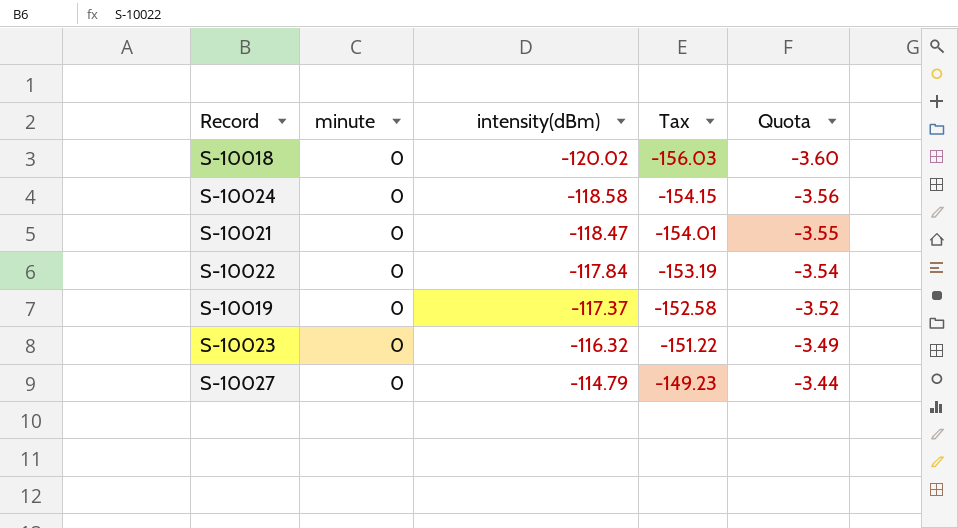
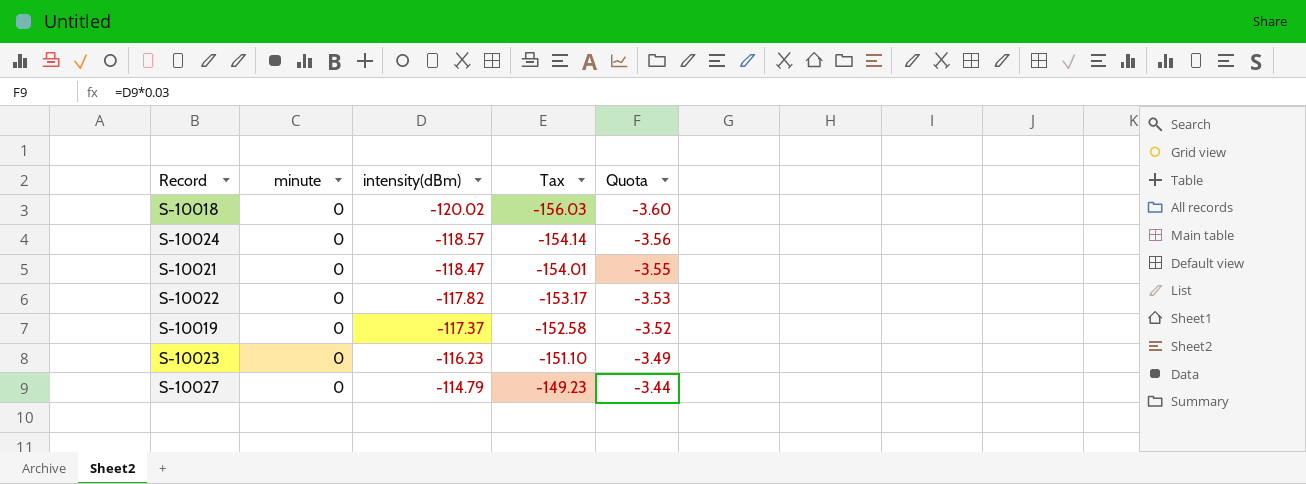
S-10024 | intensity(dBm): -118.58 -> -118.57
S-10024 | Tax: -154.15 -> -154.14
S-10022 | intensity(dBm): -117.84 -> -117.82
S-10022 | Tax: -153.19 -> -153.17
S-10022 | Quota: -3.54 -> -3.53
S-10023 | intensity(dBm): -116.32 -> -116.23
S-10023 | Tax: -151.22 -> -151.10

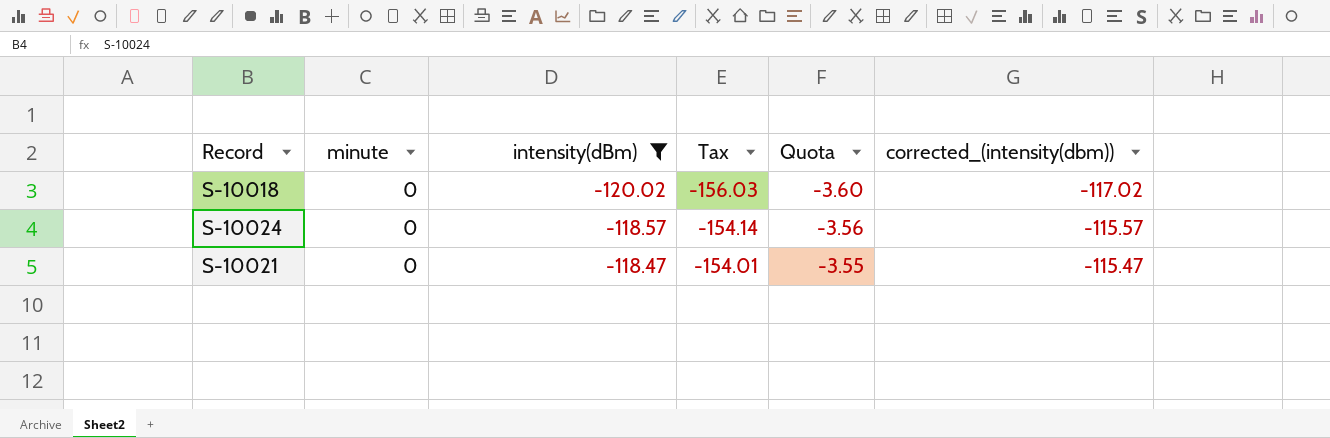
filter: none -> intensity(dBm) <= -118.47
column corrected_(intensity(dbm)) | formula: none -> [intensity(dBm)] + 3

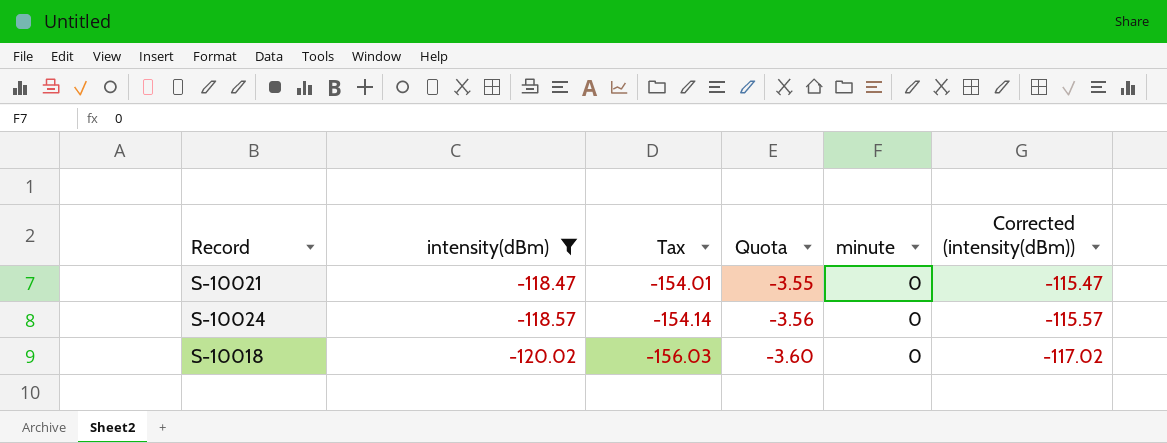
row order: intensity(dBm) ascending -> intensity(dBm) descending
column minute | position: 2 -> 5
column name: corrected_(intensity(dbm)) -> Corrected (intensity(dBm))

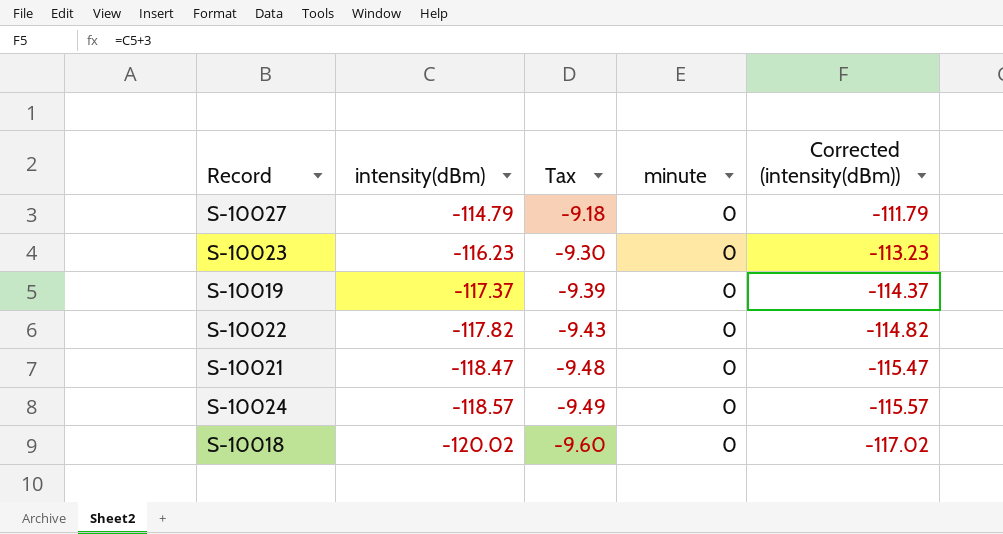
filter: intensity(dBm) <= -118.47 -> none
column Quota | formula: [intensity(dBm)] * 0.03 -> none
column Tax | formula: [intensity(dBm)] * 1.3 -> [intensity(dBm)] * 0.08

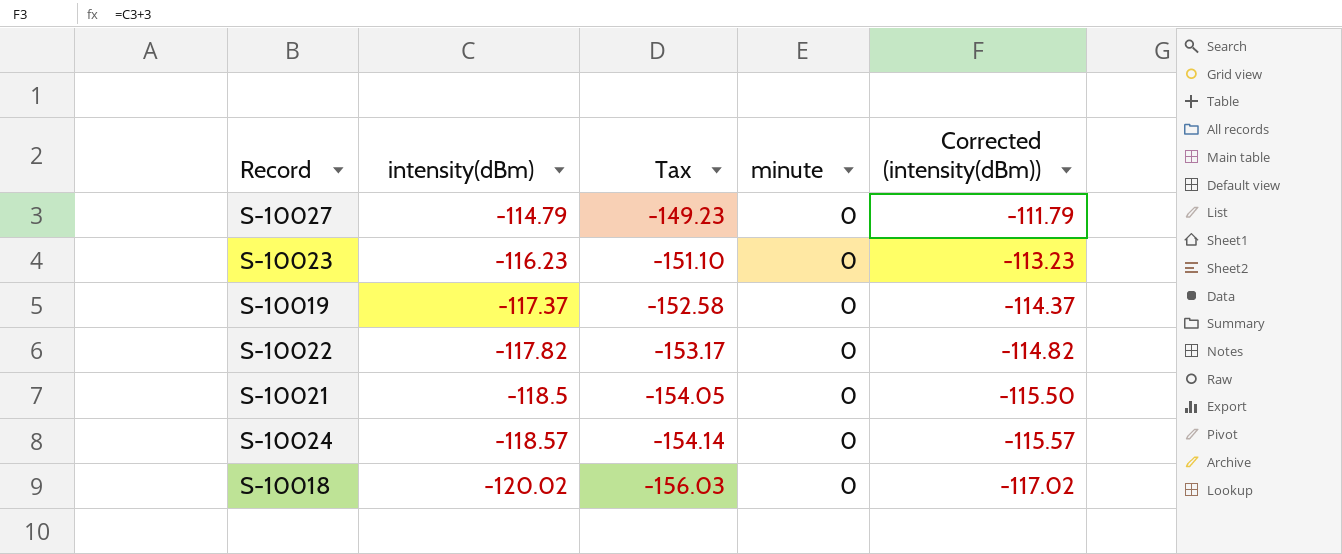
column Tax | formula: [intensity(dBm)] * 0.08 -> [intensity(dBm)] * 1.3
S-10021 | intensity(dBm): -118.47 -> -118.5
S-10021 | Corrected (intensity(dBm)): -115.47 -> -115.50

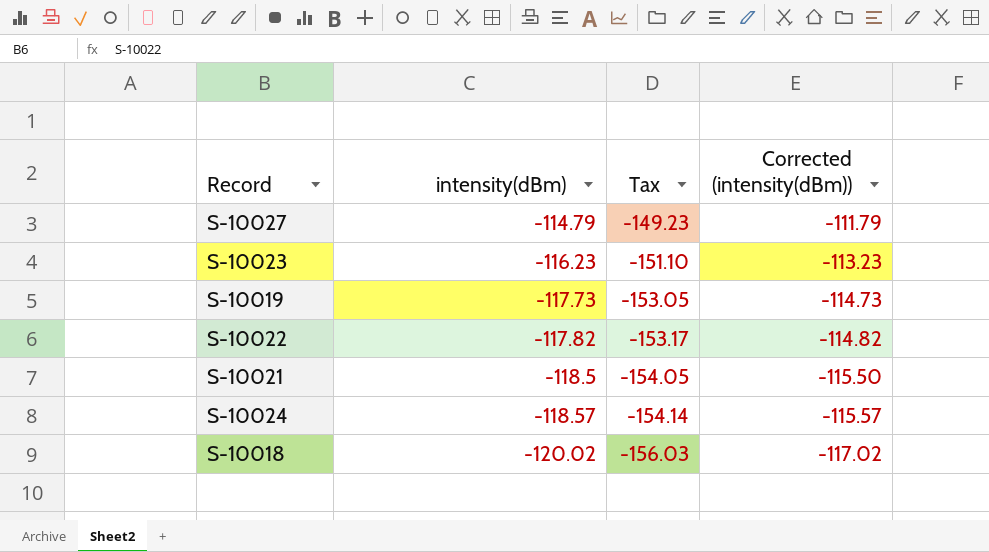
column minute | position: 4 -> none
S-10019 | intensity(dBm): -117.37 -> -117.73
S-10019 | Tax: -152.58 -> -153.05
S-10019 | Corrected (intensity(dBm)): -114.37 -> -114.73

